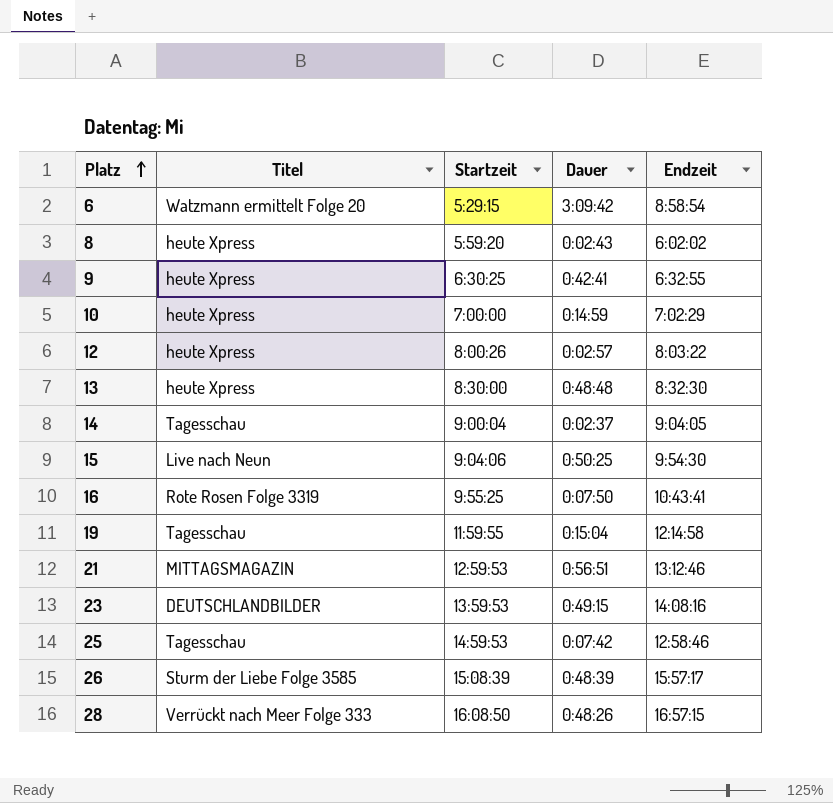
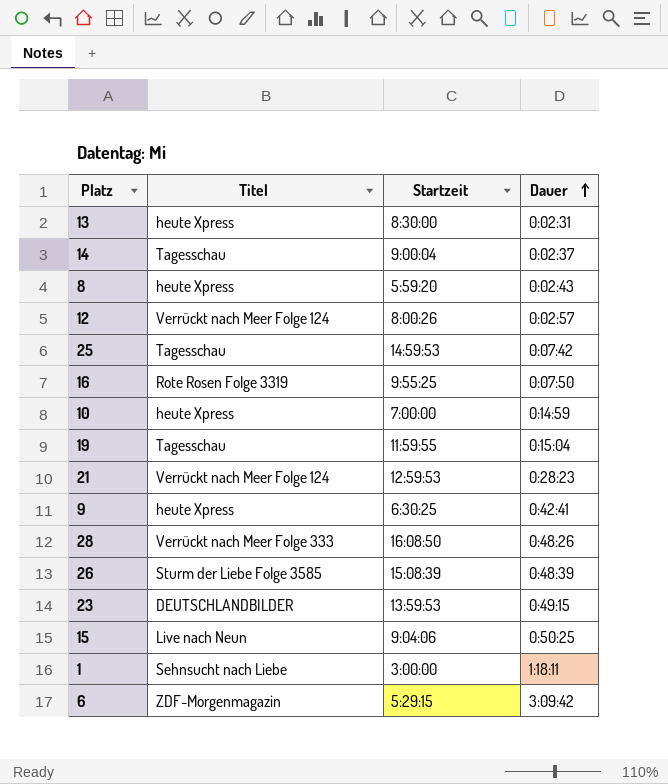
row order: Platz ascending -> Dauer ascending
column Endzeit | position: 5 -> none
13 | Dauer: 0:48:48 -> 0:02:31
12 | Titel: heute Xpress -> Verrückt nach Meer Folge 124
21 | Titel: MITTAGSMAGAZIN -> Verrückt nach Meer Folge 124
21 | Dauer: 0:56:51 -> 0:28:23
row 1: none -> Sehnsucht nach Liebe | 3:00:00 | 1:18:11
6 | Titel: Watzmann ermittelt Folge 20 -> ZDF-Morgenmagazin

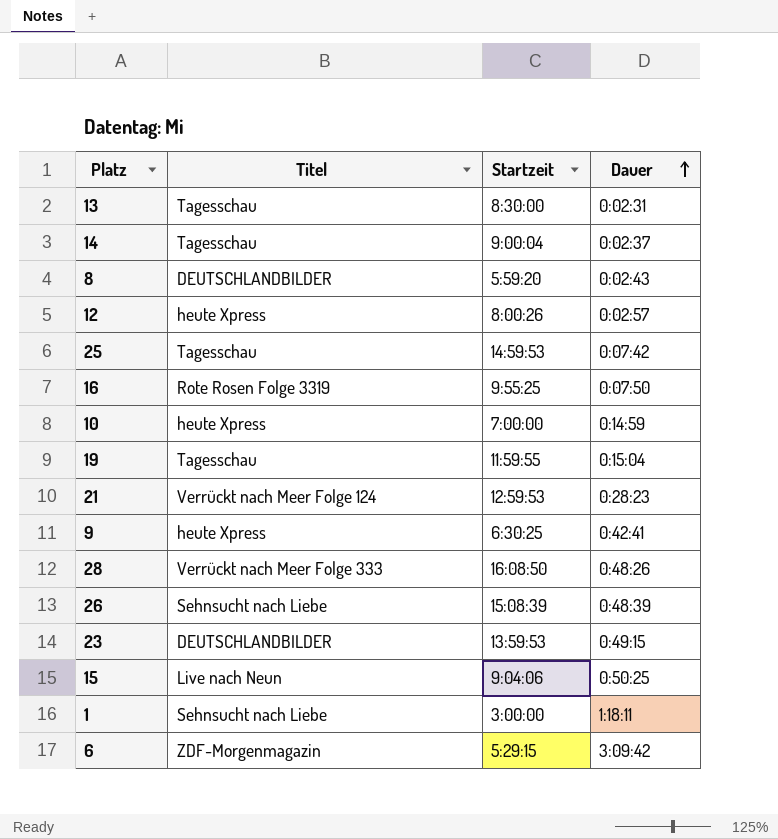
13 | Titel: heute Xpress -> Tagesschau
8 | Titel: heute Xpress -> DEUTSCHLANDBILDER
12 | Titel: Verrückt nach Meer Folge 124 -> heute Xpress
26 | Titel: Sturm der Liebe Folge 3585 -> Sehnsucht nach Liebe

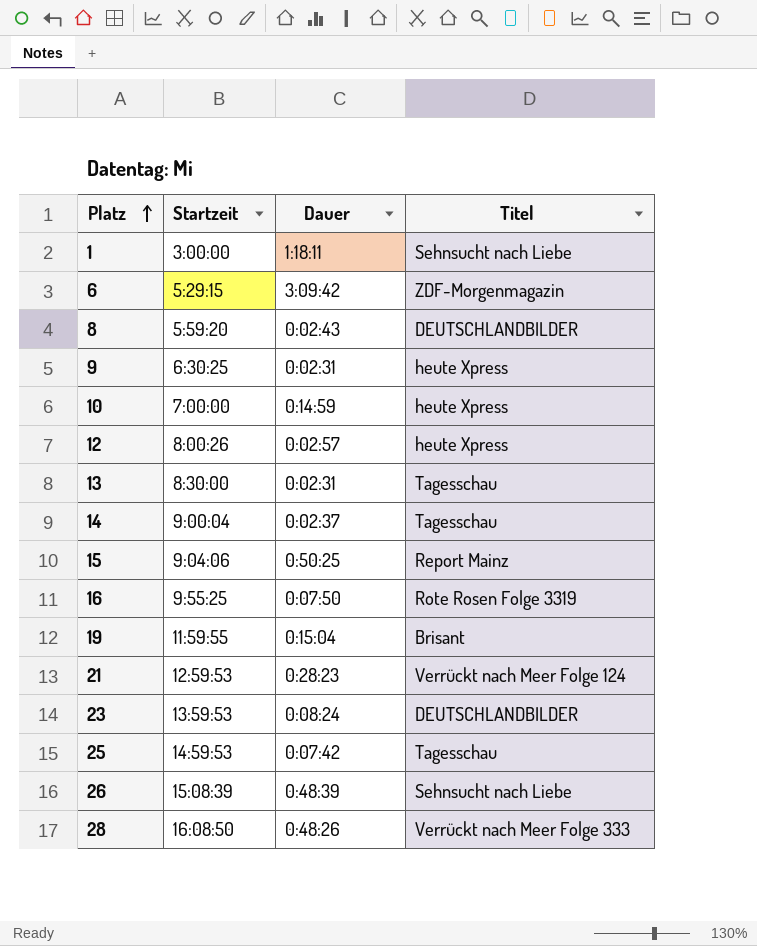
row order: Dauer ascending -> Platz ascending
column Titel | position: 2 -> 4
9 | Dauer: 0:42:41 -> 0:02:31
15 | Titel: Live nach Neun -> Report Mainz
19 | Titel: Tagesschau -> Brisant
23 | Dauer: 0:49:15 -> 0:08:24

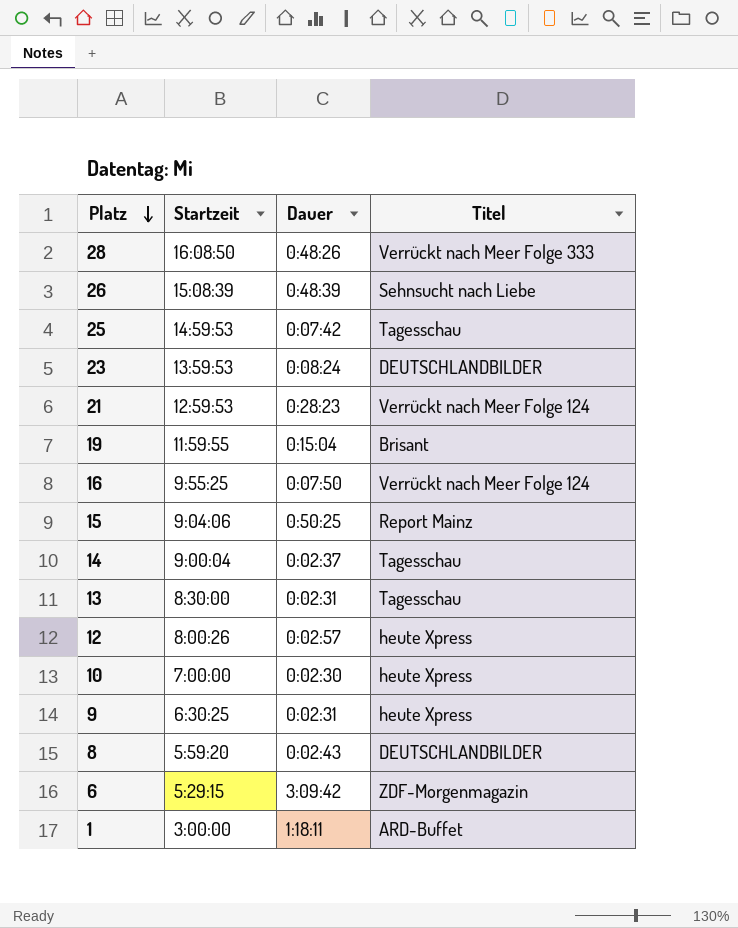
row order: Platz ascending -> Platz descending
16 | Titel: Rote Rosen Folge 3319 -> Verrückt nach Meer Folge 124
10 | Dauer: 0:14:59 -> 0:02:30
1 | Titel: Sehnsucht nach Liebe -> ARD-Buffet

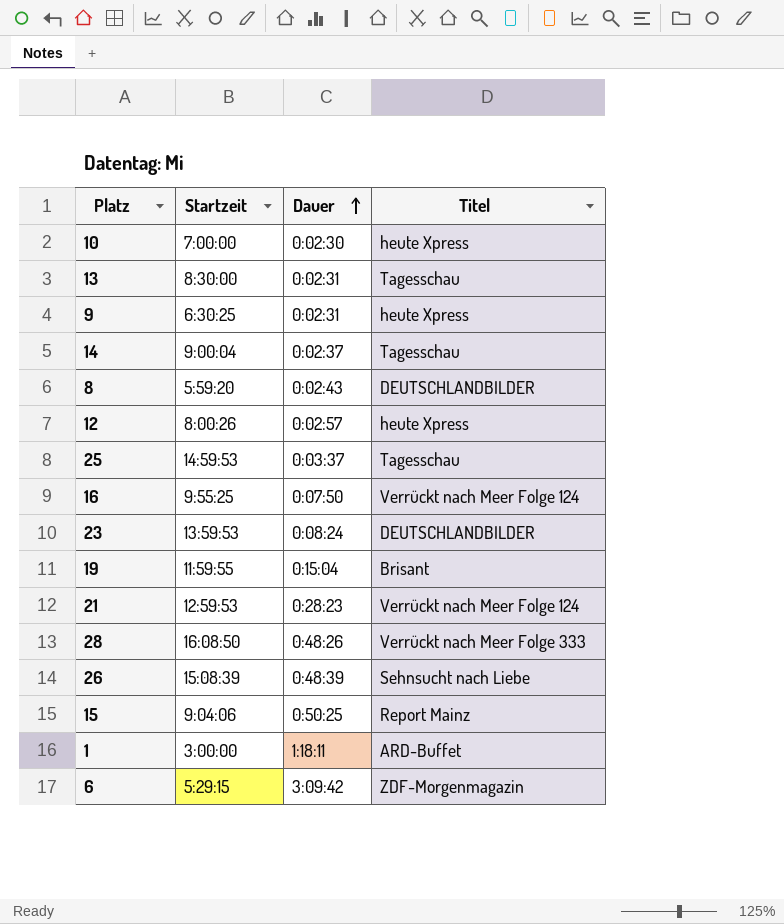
row order: Platz descending -> Dauer ascending
25 | Dauer: 0:07:42 -> 0:03:37

